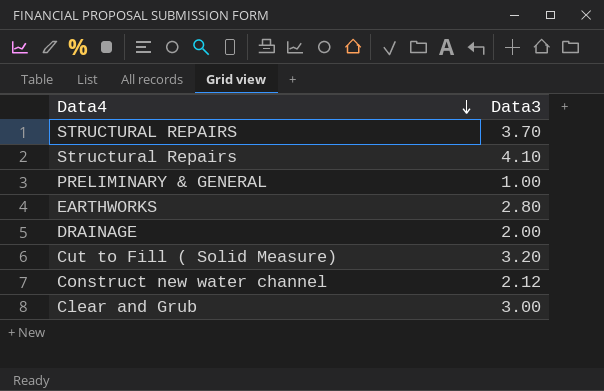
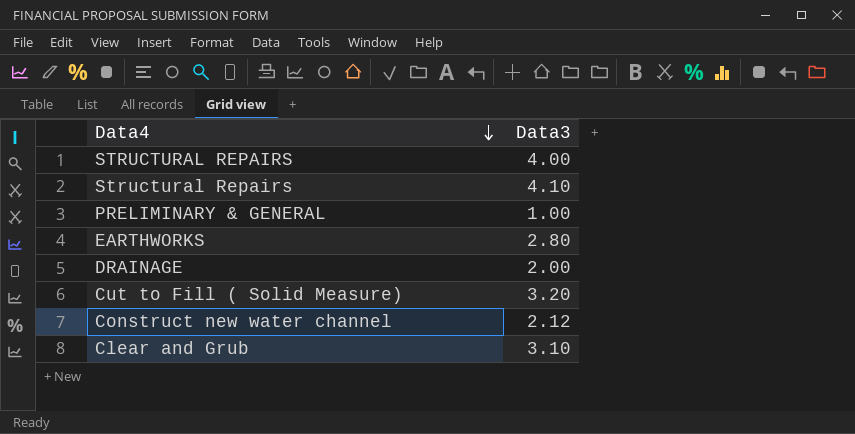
STRUCTURAL REPAIRS | Data3: 3.70 -> 4.00
Clear and Grub | Data3: 3.00 -> 3.10

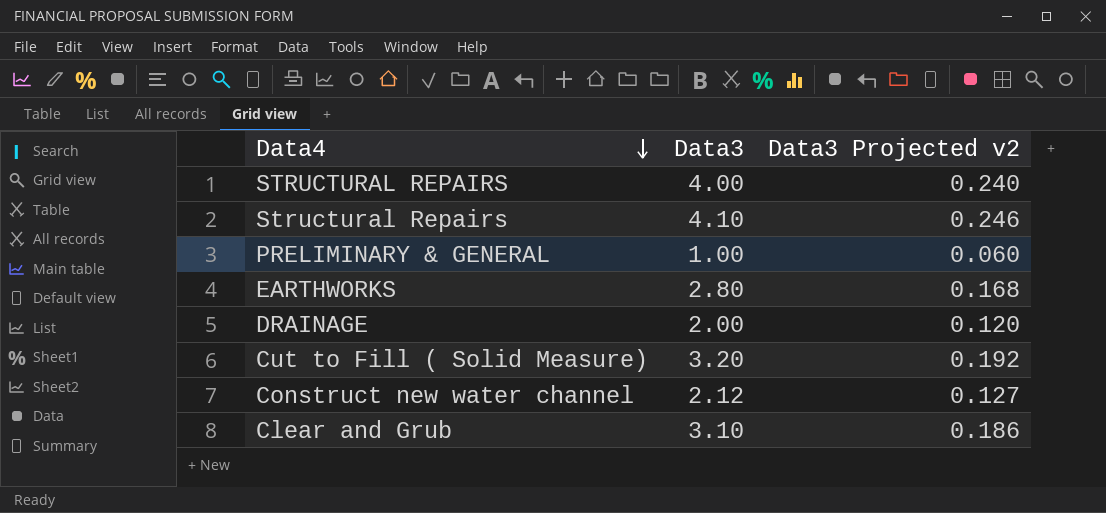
column Data3 Projected v2 | formula: none -> [Data3] * 0.06

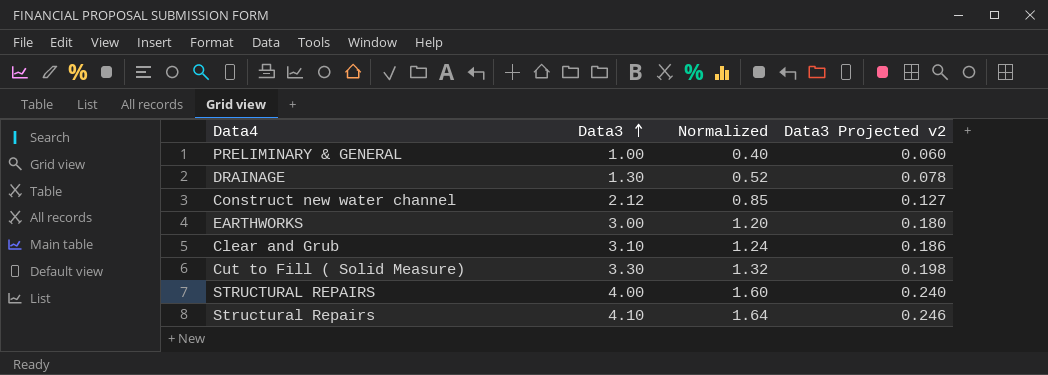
row order: Data4 descending -> Data3 ascending
column Normalized | formula: none -> [Data3] * 0.4
DRAINAGE | Data3: 2.00 -> 1.30
DRAINAGE | Data3 Projected v2: 0.120 -> 0.078
EARTHWORKS | Data3: 2.80 -> 3.00
EARTHWORKS | Data3 Projected v2: 0.168 -> 0.180
Cut to Fill ( Solid Measure) | Data3: 3.20 -> 3.30
Cut to Fill ( Solid Measure) | Data3 Projected v2: 0.192 -> 0.198

